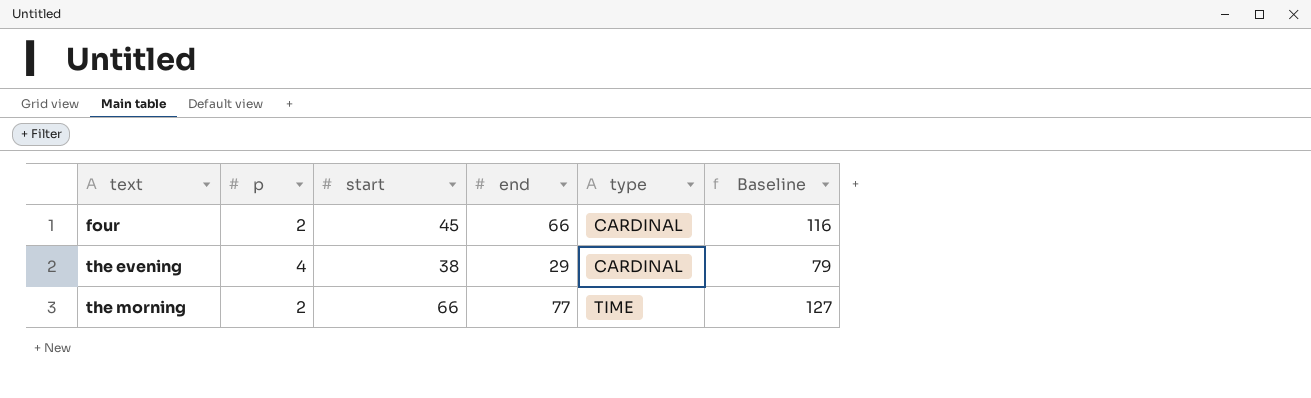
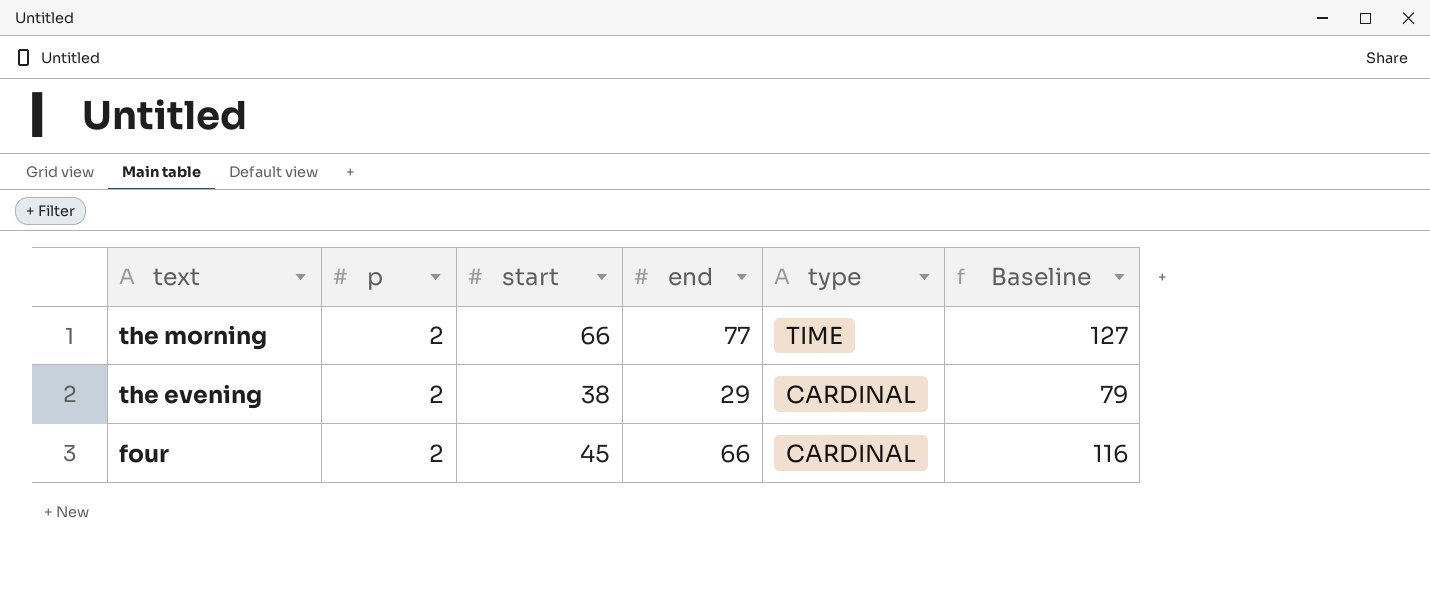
row order: text ascending -> text descending
the evening | p: 4 -> 2

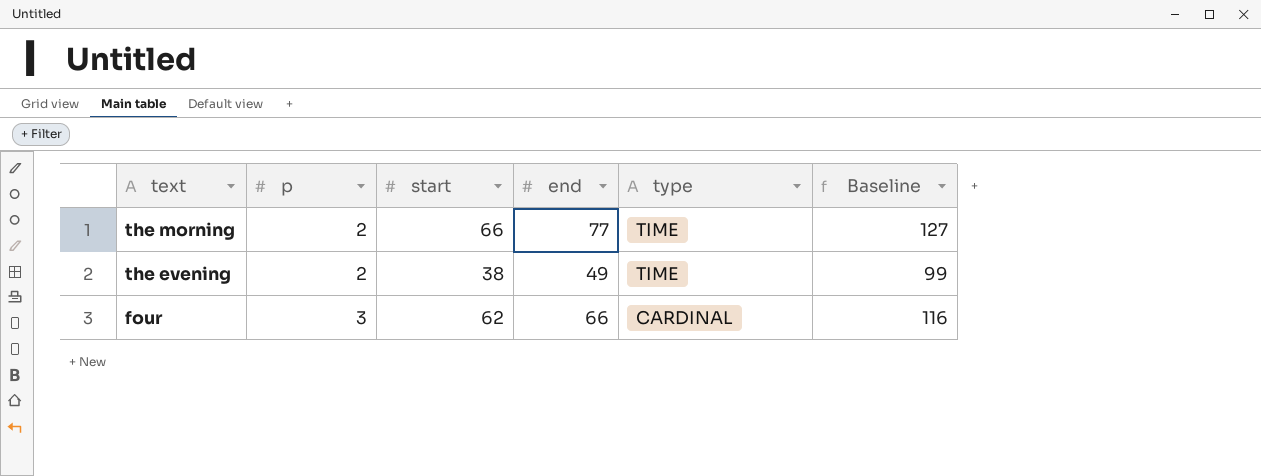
the evening | end: 29 -> 49
the evening | type: CARDINAL -> TIME
the evening | Baseline: 79 -> 99
four | p: 2 -> 3
four | start: 45 -> 62

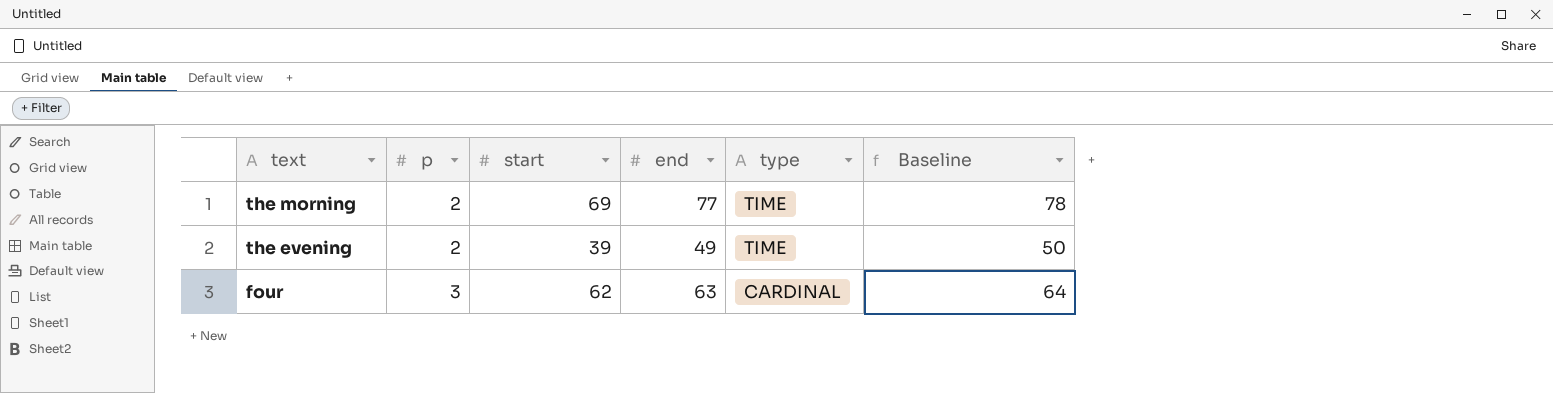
column Baseline | formula: [end] + 50 -> [end] + 1
the morning | start: 66 -> 69
the evening | start: 38 -> 39
four | end: 66 -> 63

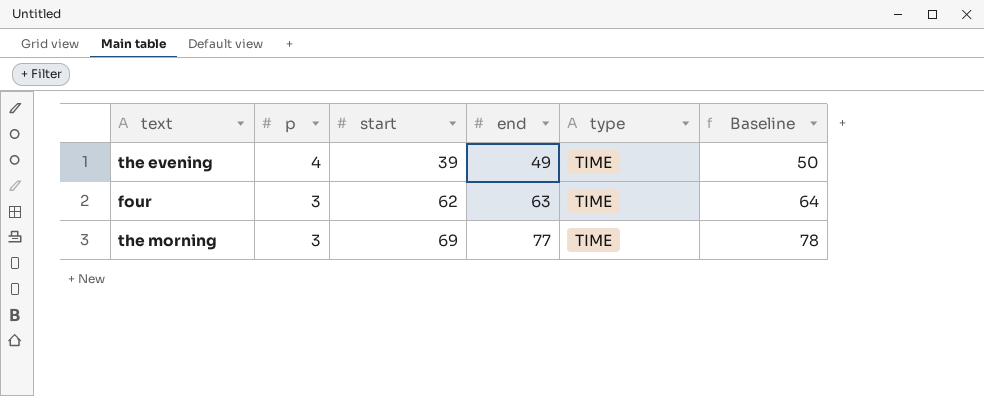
row order: text descending -> p descending
the evening | p: 2 -> 4
four | type: CARDINAL -> TIME
the morning | p: 2 -> 3

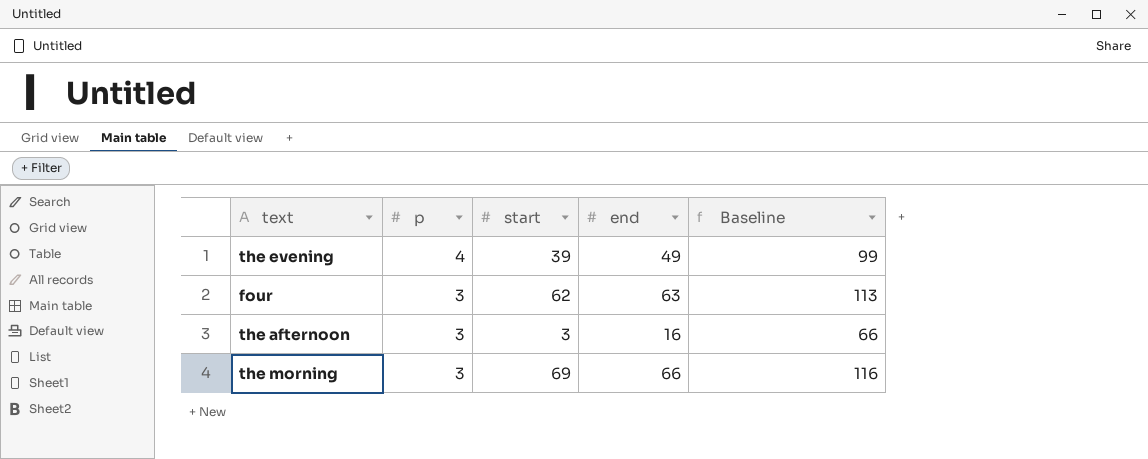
column type | position: 5 -> none
column Baseline | formula: [end] + 1 -> [end] + 50
row the afternoon: none -> 3 | 3 | 16 | 66
the morning | end: 77 -> 66

